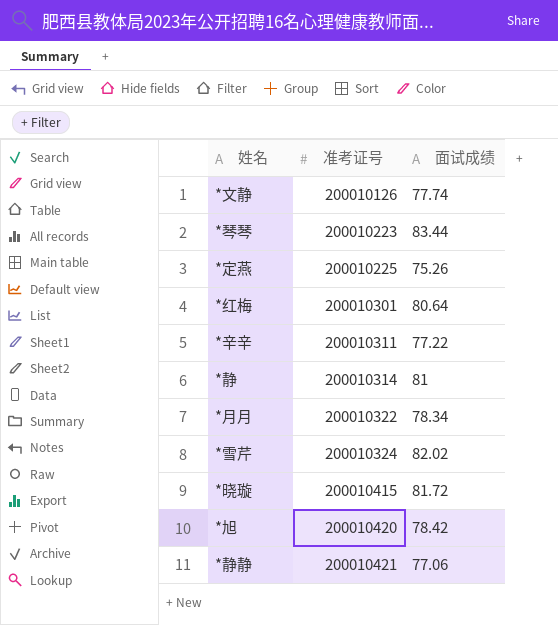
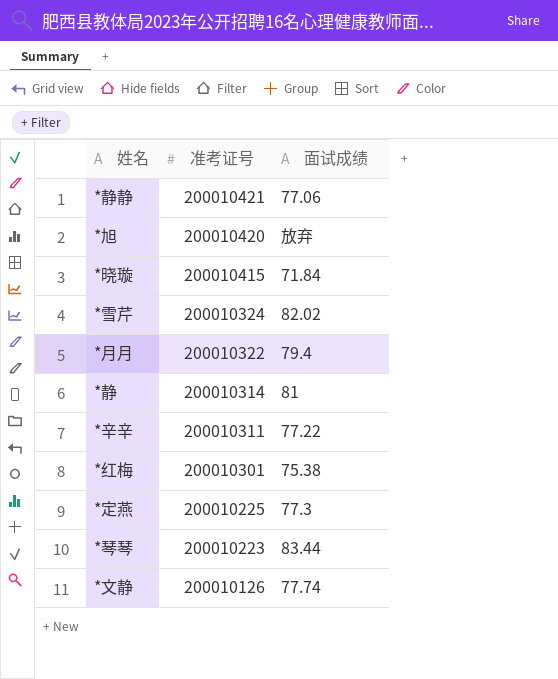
row order: 准考证号 ascending -> 准考证号 descending
*旭 | 面试成绩: 78.42 -> 放弃
*晓璇 | 面试成绩: 81.72 -> 71.84
*月月 | 面试成绩: 78.34 -> 79.4
*红梅 | 面试成绩: 80.64 -> 75.38
*定燕 | 面试成绩: 75.26 -> 77.3

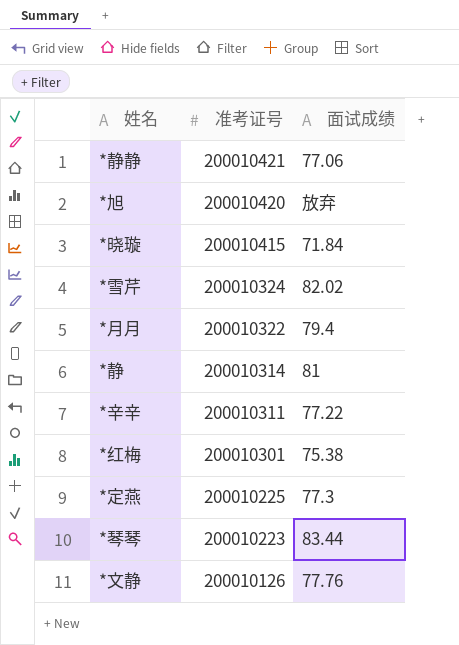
*文静 | 面试成绩: 77.74 -> 77.76

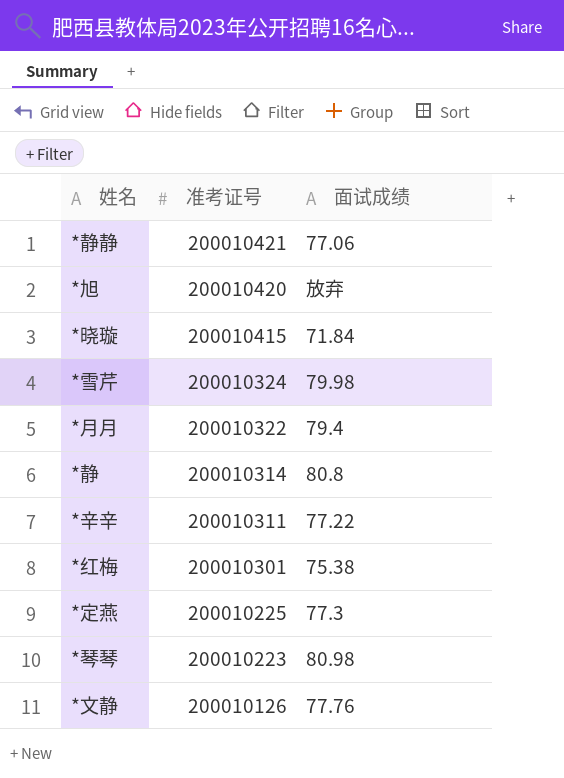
*雪芹 | 面试成绩: 82.02 -> 79.98
*静 | 面试成绩: 81 -> 80.8
*琴琴 | 面试成绩: 83.44 -> 80.98

